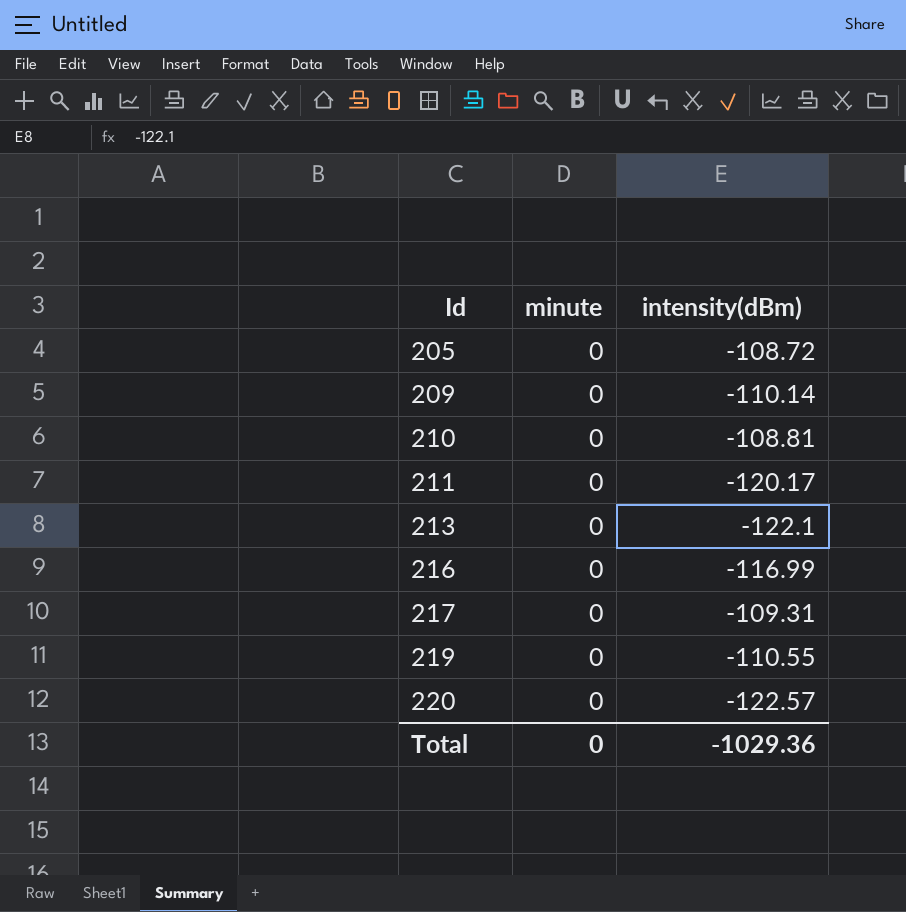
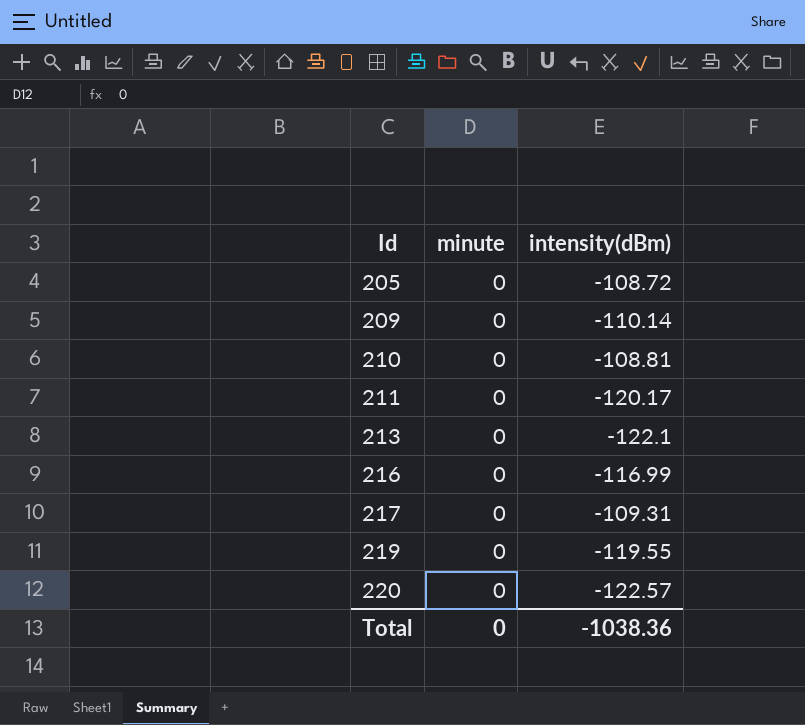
219 | intensity(dBm): -110.55 -> -119.55
Total | intensity(dBm): -1029.36 -> -1038.36

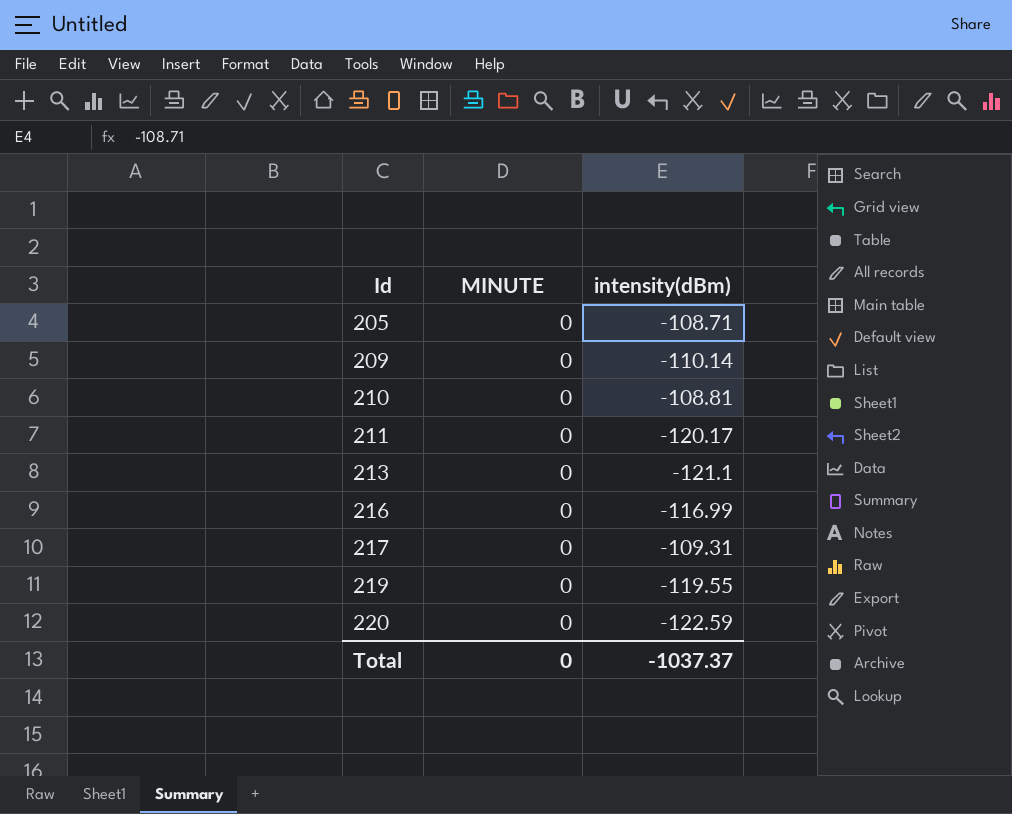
column name: minute -> MINUTE
205 | intensity(dBm): -108.72 -> -108.71
213 | intensity(dBm): -122.1 -> -121.1
220 | intensity(dBm): -122.57 -> -122.59
Total | intensity(dBm): -1038.36 -> -1037.37

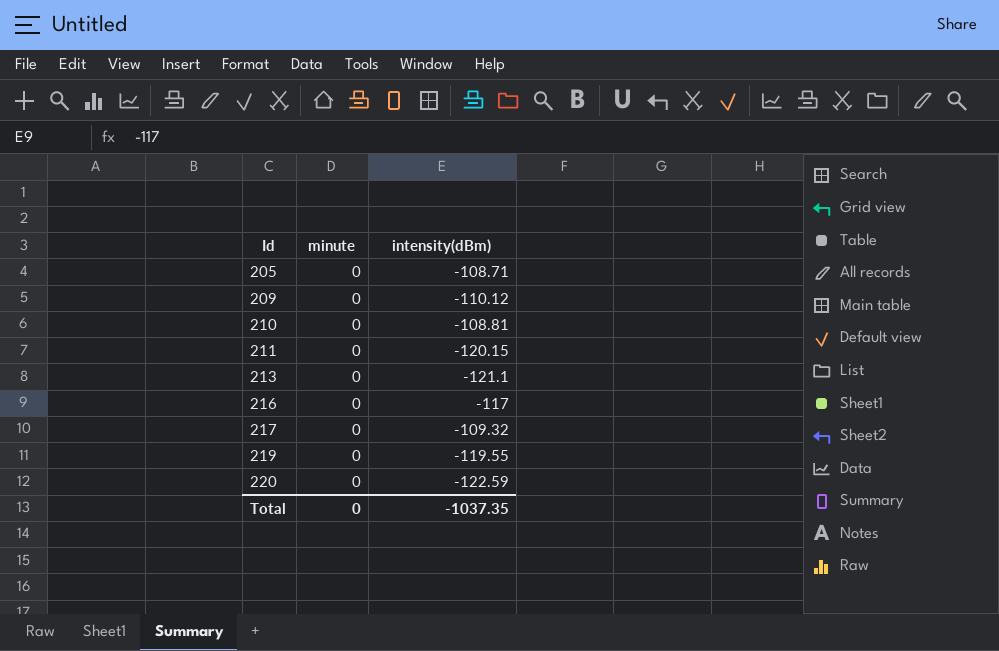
column name: MINUTE -> minute
209 | intensity(dBm): -110.14 -> -110.12
211 | intensity(dBm): -120.17 -> -120.15
216 | intensity(dBm): -116.99 -> -117
217 | intensity(dBm): -109.31 -> -109.32
Total | intensity(dBm): -1037.37 -> -1037.35

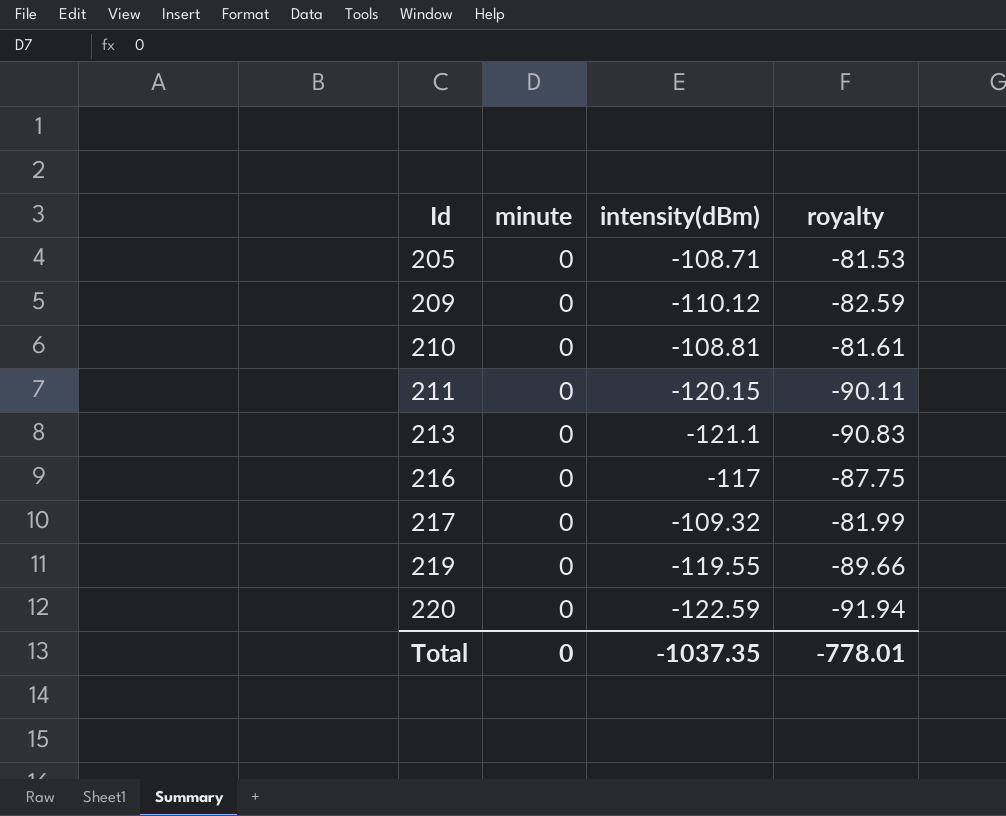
column royalty | formula: none -> [intensity(dBm)] * 0.75

